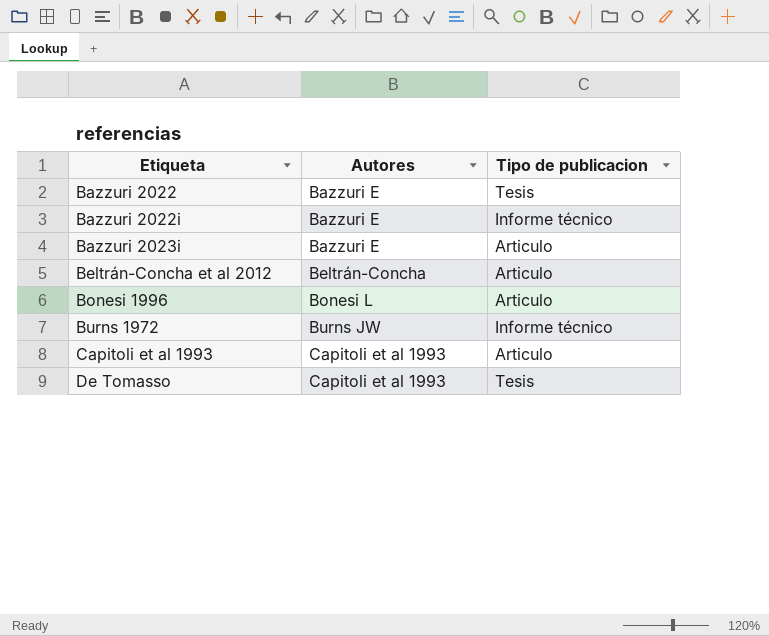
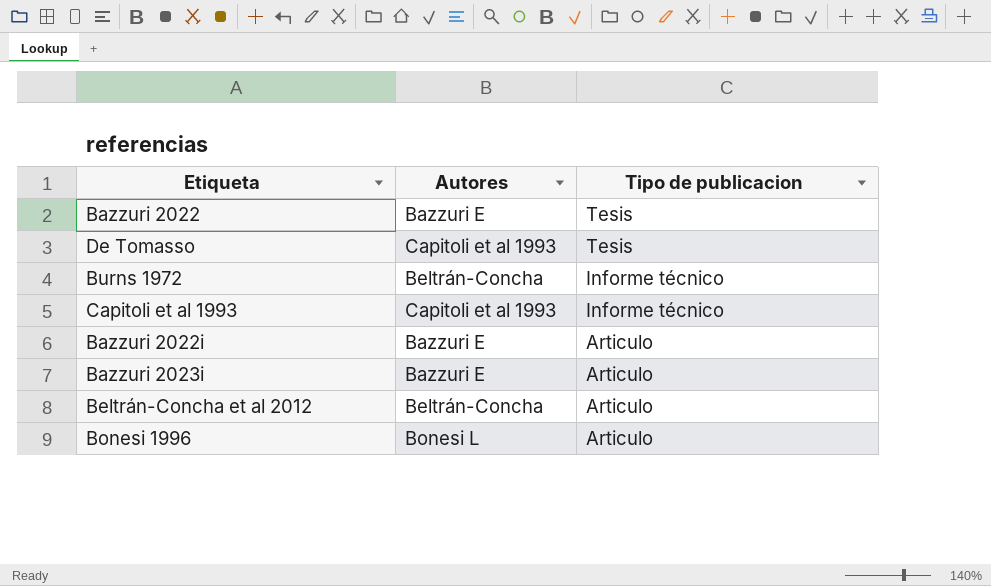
row order: Etiqueta ascending -> Tipo de publicacion descending
Burns 1972 | Autores: Burns JW -> Beltrán-Concha
Capitoli et al 1993 | Tipo de publicacion: Articulo -> Informe técnico
Bazzuri 2022i | Tipo de publicacion: Informe técnico -> Articulo

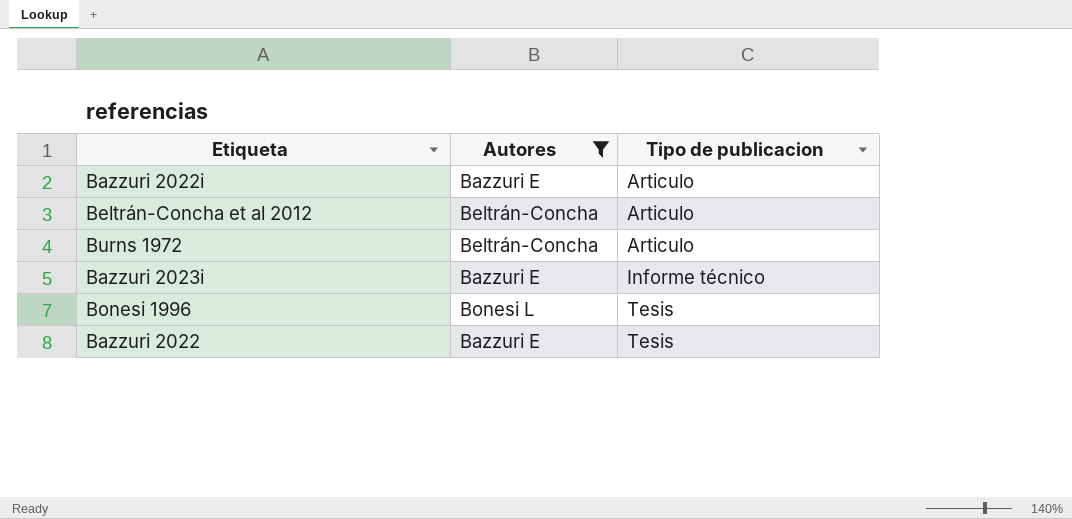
filter: none -> Autores != Capitoli et al 1993
row order: Tipo de publicacion descending -> Tipo de publicacion ascending
Burns 1972 | Tipo de publicacion: Informe técnico -> Articulo
Bazzuri 2023i | Tipo de publicacion: Articulo -> Informe técnico
Bonesi 1996 | Tipo de publicacion: Articulo -> Tesis

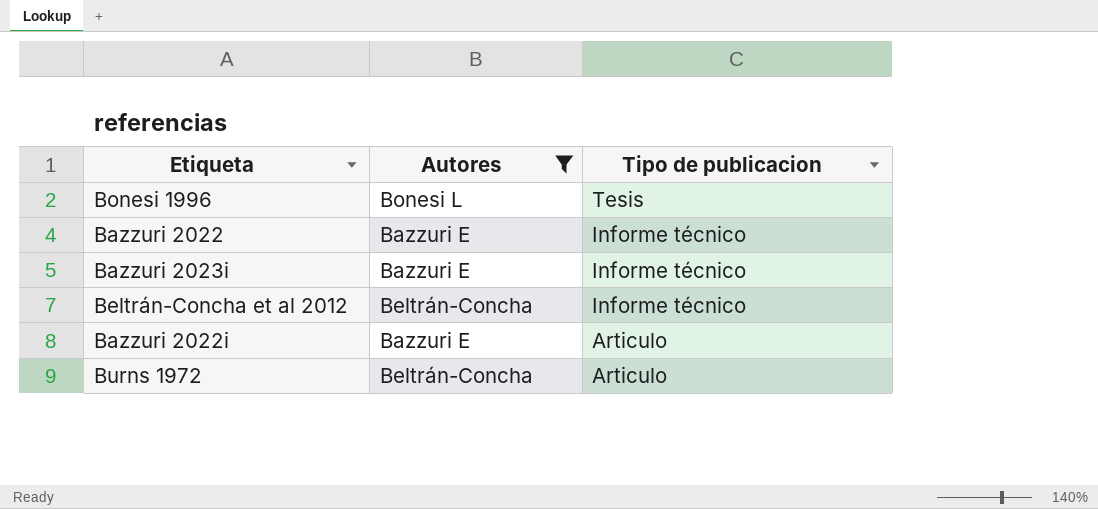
row order: Tipo de publicacion ascending -> Tipo de publicacion descending
Bazzuri 2022 | Tipo de publicacion: Tesis -> Informe técnico
Beltrán-Concha et al 2012 | Tipo de publicacion: Articulo -> Informe técnico

